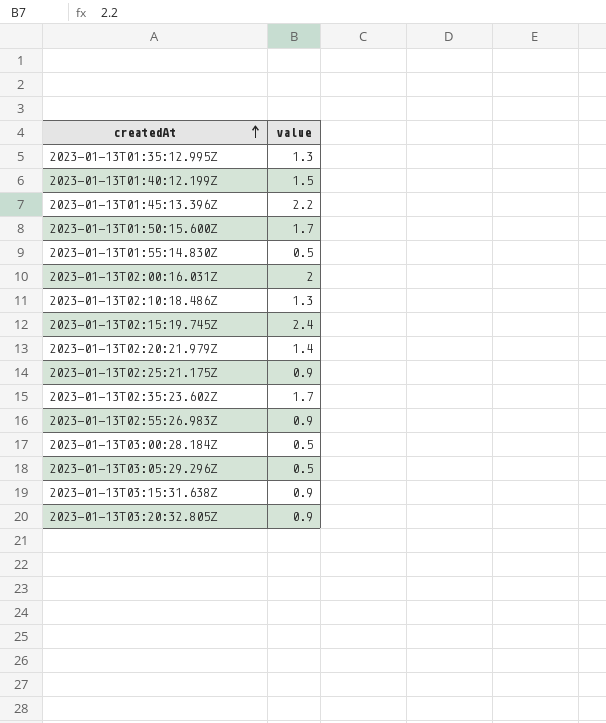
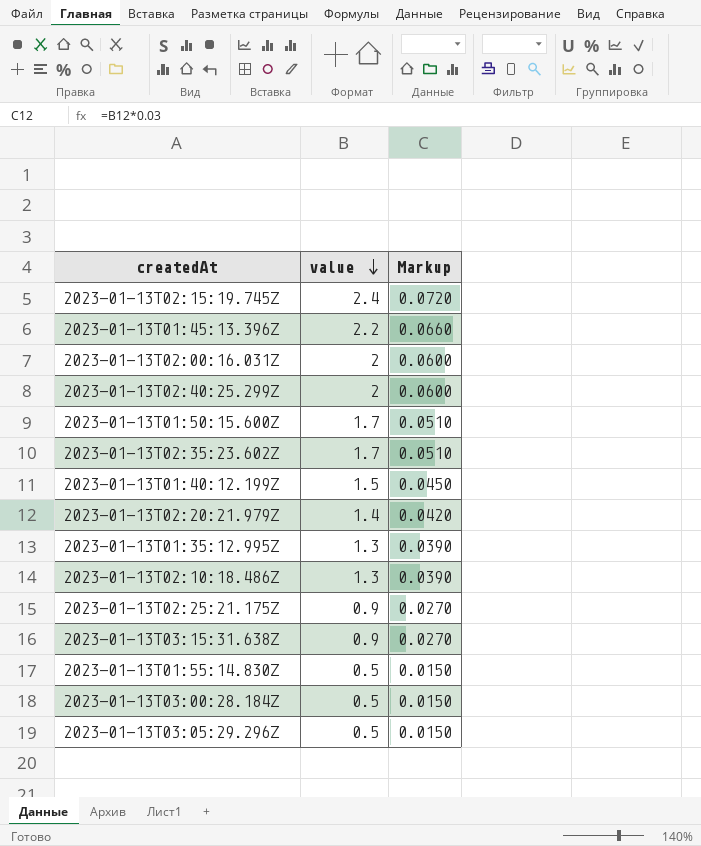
row order: createdAt ascending -> value descending
column Markup | formula: none -> [value] * 0.03
row 2023-01-13T02:55:26.983Z: 0.9 -> none
row 2023-01-13T03:20:32.805Z: 0.9 -> none
row 2023-01-13T02:40:25.299Z: none -> 2 | 0.0600

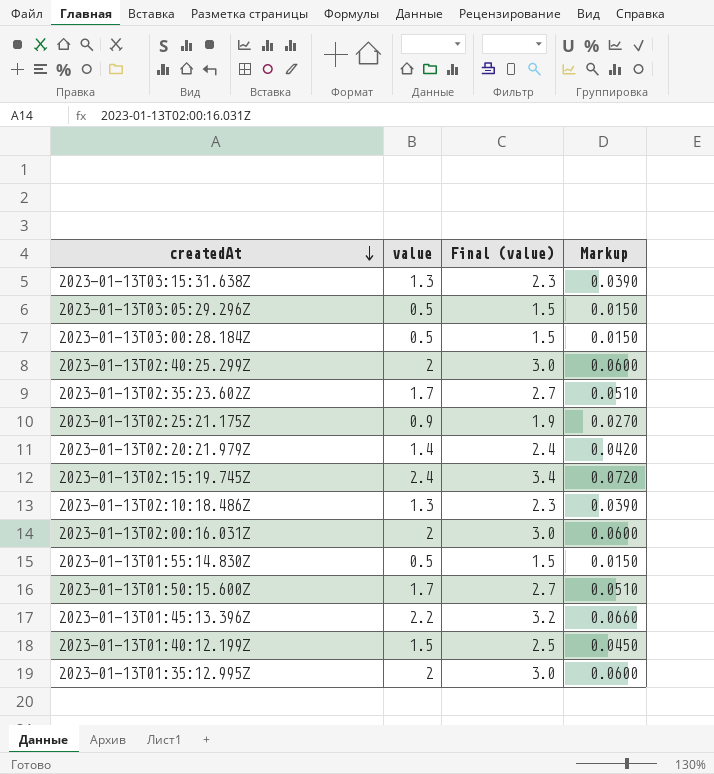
row order: value descending -> createdAt descending
column Final (value) | formula: none -> [value] + 1
2023-01-13T03:15:31.638Z | value: 0.9 -> 1.3
2023-01-13T03:15:31.638Z | Markup: 0.0270 -> 0.0390
2023-01-13T01:35:12.995Z | value: 1.3 -> 2
2023-01-13T01:35:12.995Z | Markup: 0.0390 -> 0.0600

